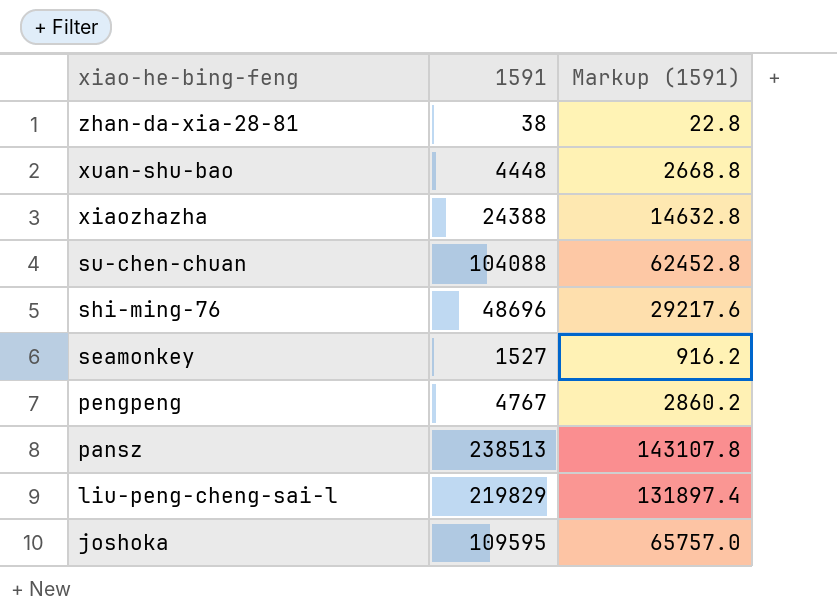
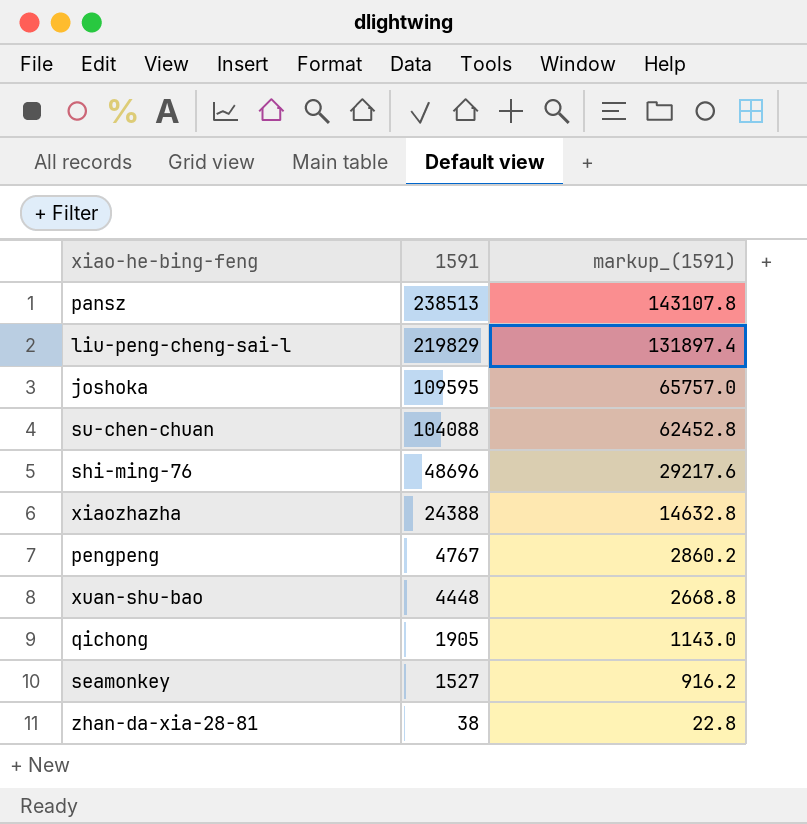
row order: xiao-he-bing-feng descending -> 1591 descending
column name: Markup (1591) -> markup_(1591)
row qichong: none -> 1905 | 1143.0

